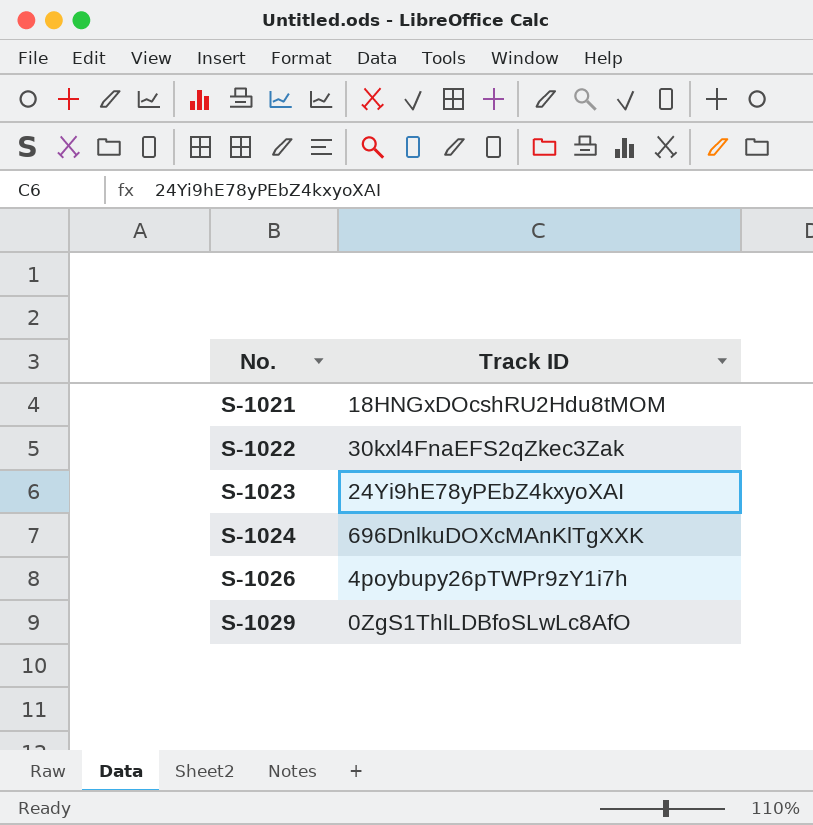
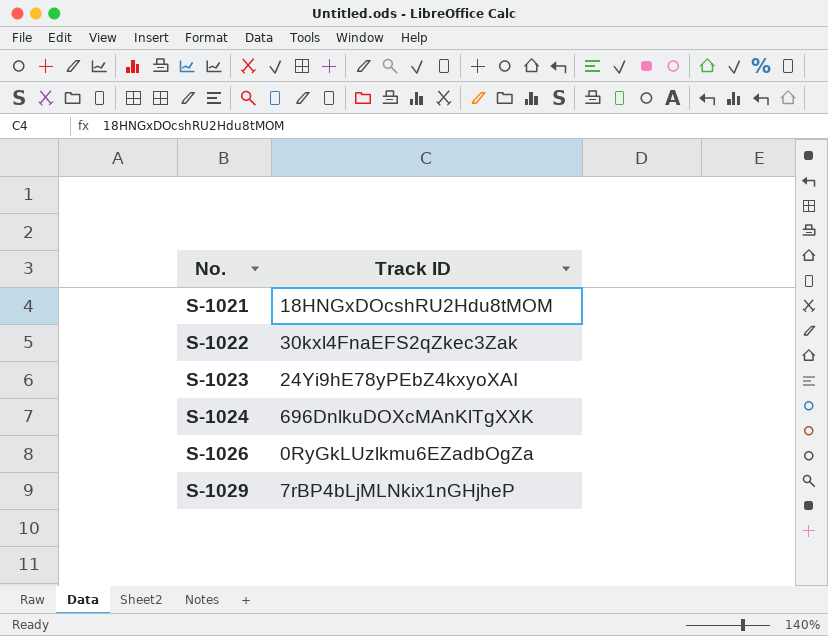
S-1026 | Track ID: 4poybupy26pTWPr9zY1i7h -> 0RyGkLUzlkmu6EZadbOgZa
S-1029 | Track ID: 0ZgS1ThlLDBfoSLwLc8AfO -> 7rBP4bLjMLNkix1nGHjheP

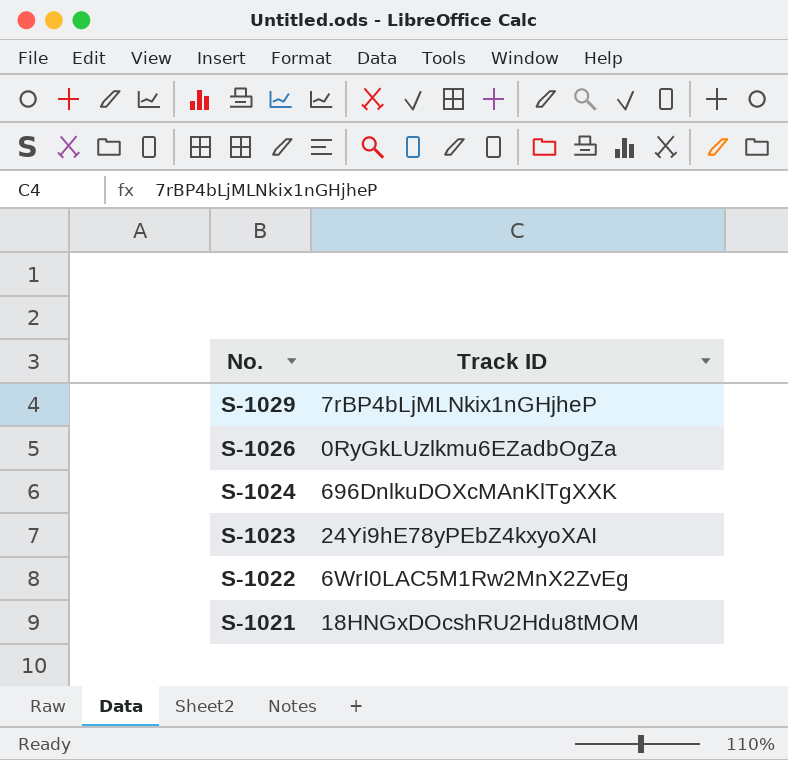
row order: No. ascending -> No. descending
S-1022 | Track ID: 30kxl4FnaEFS2qZkec3Zak -> 6WrI0LAC5M1Rw2MnX2ZvEg

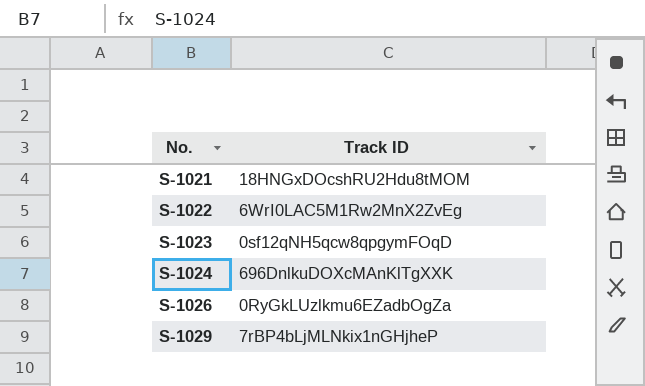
row order: No. descending -> No. ascending
S-1023 | Track ID: 24Yi9hE78yPEbZ4kxyoXAI -> 0sf12qNH5qcw8qpgymFOqD

